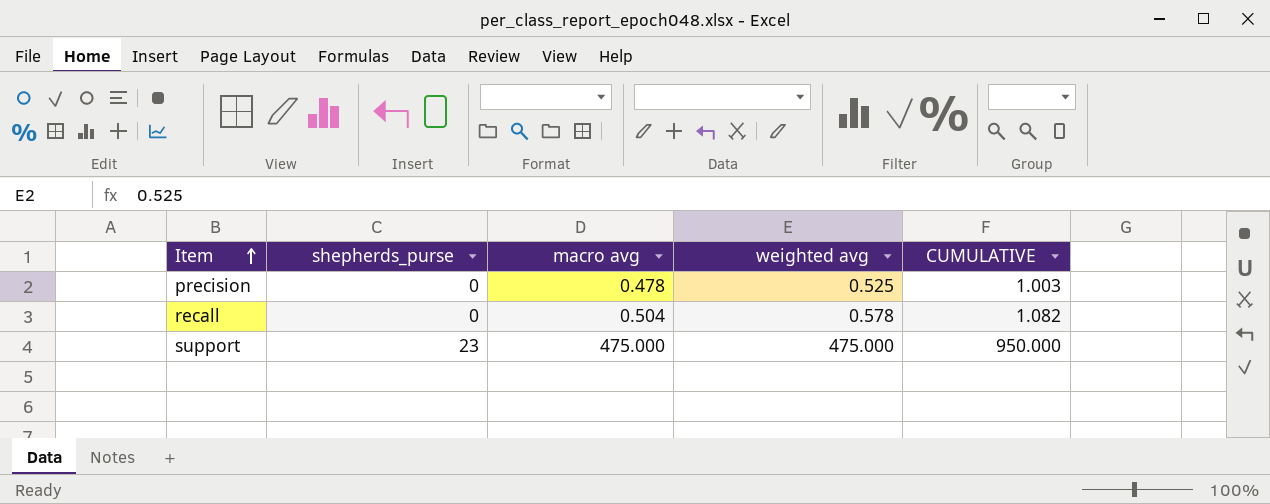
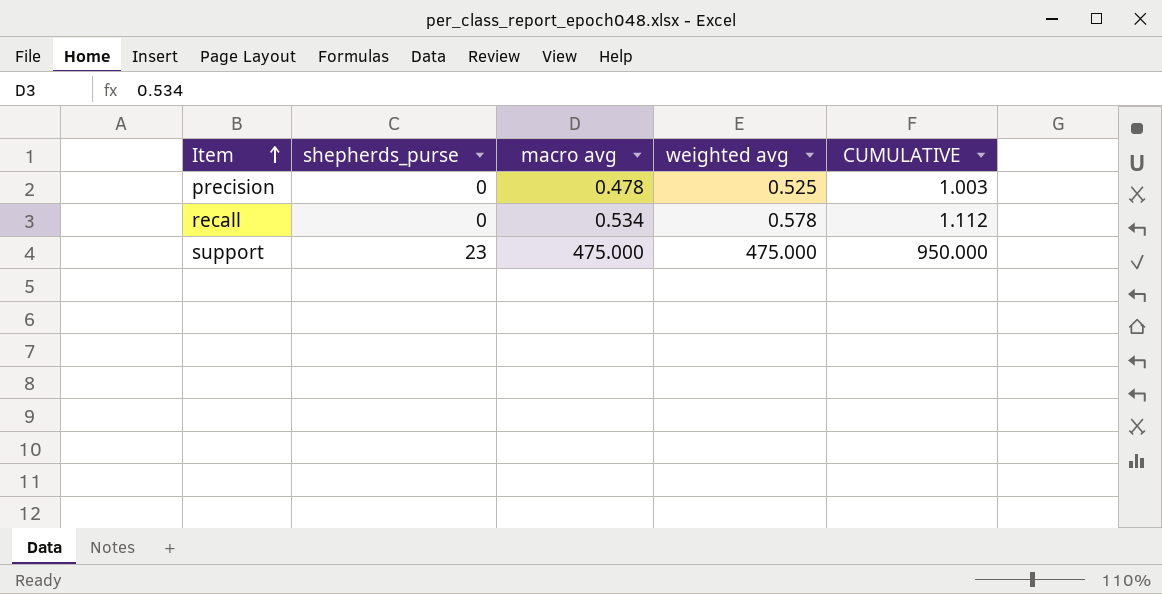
recall | macro avg: 0.504 -> 0.534
recall | CUMULATIVE: 1.082 -> 1.112

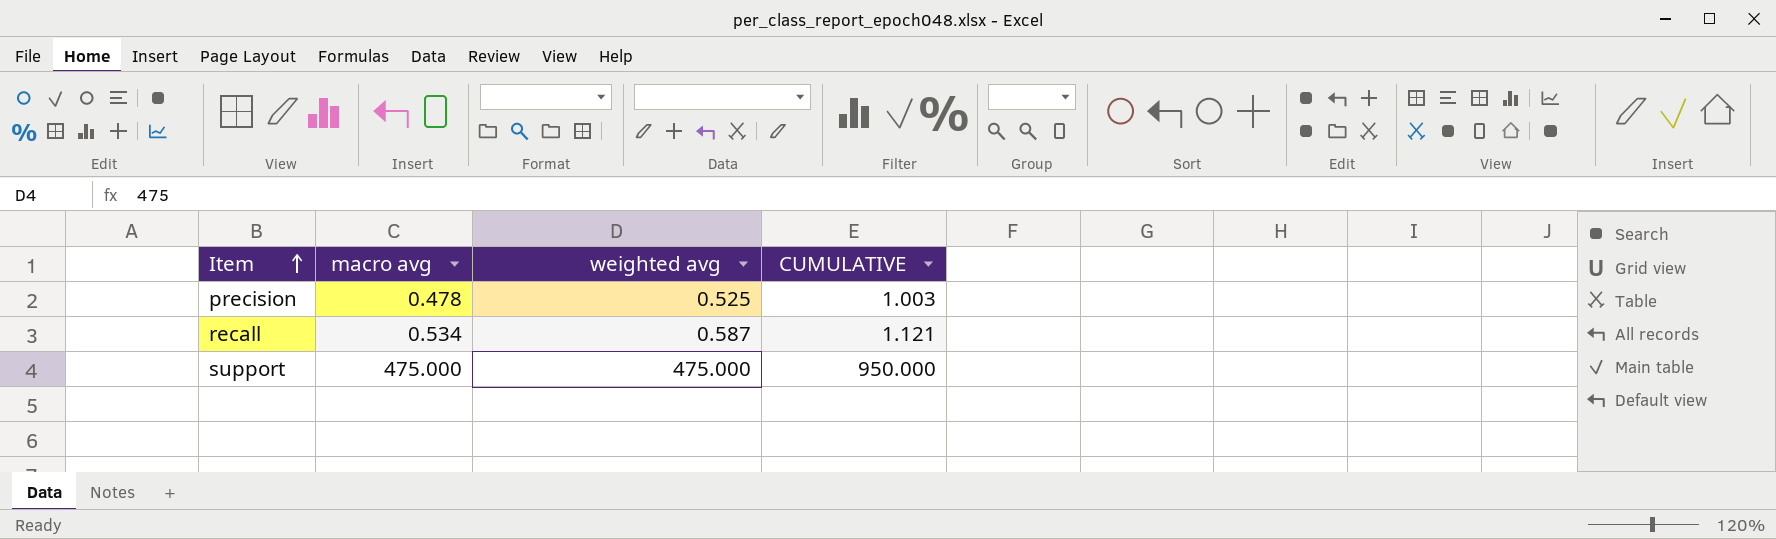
column shepherds_purse | position: 2 -> none
recall | weighted avg: 0.578 -> 0.587
recall | CUMULATIVE: 1.112 -> 1.121

